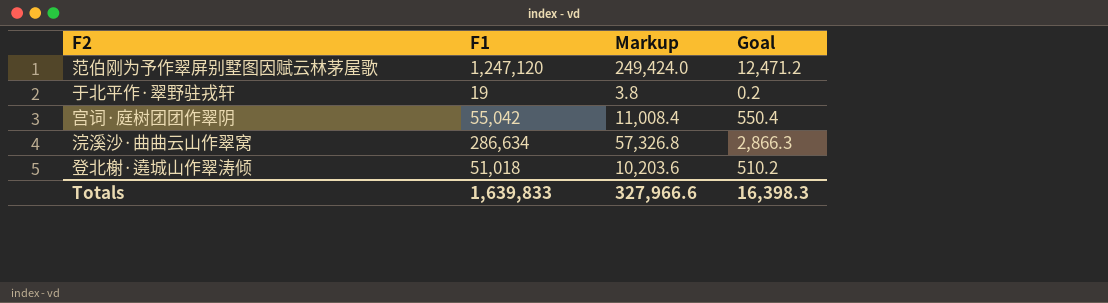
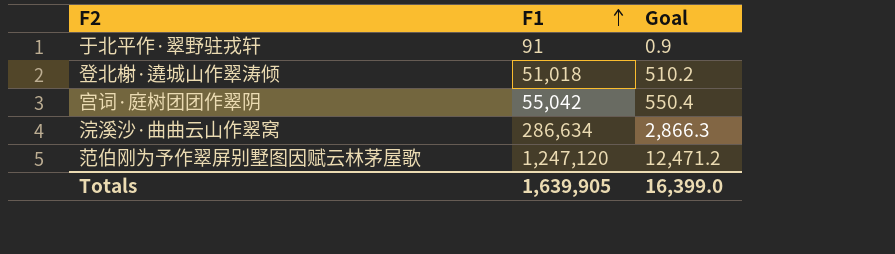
row order: none -> F1 ascending
column Markup | formula: [F1] * 0.2 -> none
于北平作·翠野驻戎轩 | F1: 19 -> 91
于北平作·翠野驻戎轩 | Goal: 0.2 -> 0.9
Totals | F1: 1,639,833 -> 1,639,905
Totals | Goal: 16,398.3 -> 16,399.0

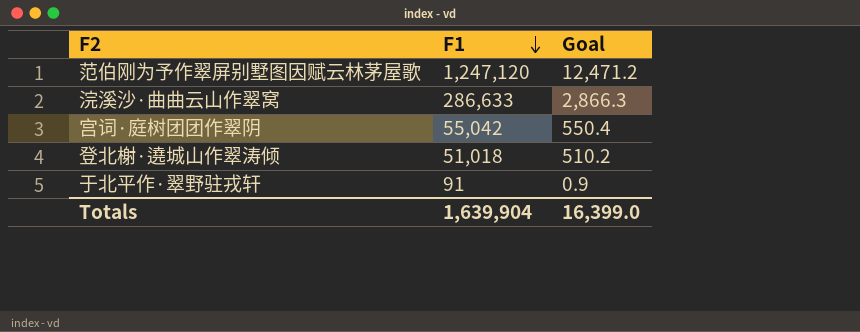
row order: F1 ascending -> F1 descending
浣溪沙·曲曲云山作翠窝 | F1: 286,634 -> 286,633
Totals | F1: 1,639,905 -> 1,639,904

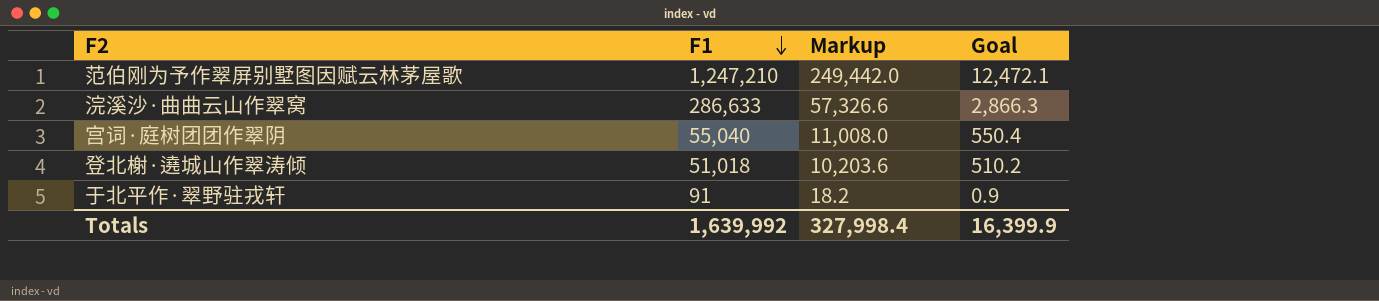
column Markup | formula: none -> [F1] * 0.2
范伯刚为予作翠屏别墅图因赋云林茅屋歌 | F1: 1,247,120 -> 1,247,210
范伯刚为予作翠屏别墅图因赋云林茅屋歌 | Goal: 12,471.2 -> 12,472.1
宫词·庭树团团作翠阴 | F1: 55,042 -> 55,040
Totals | F1: 1,639,904 -> 1,639,992
Totals | Goal: 16,399.0 -> 16,399.9

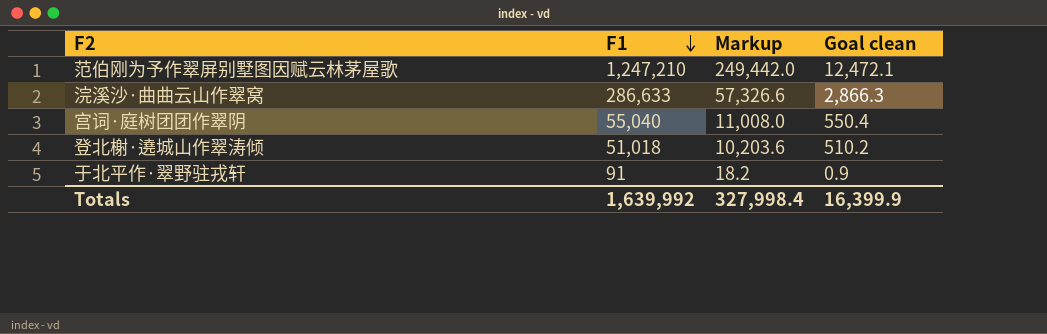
column name: Goal -> Goal clean

